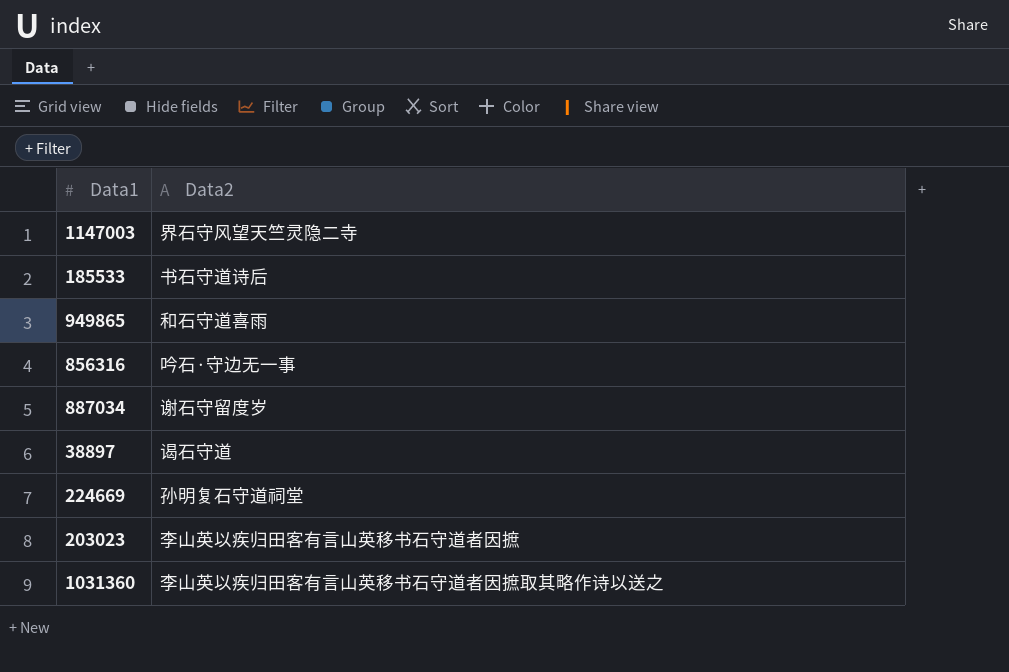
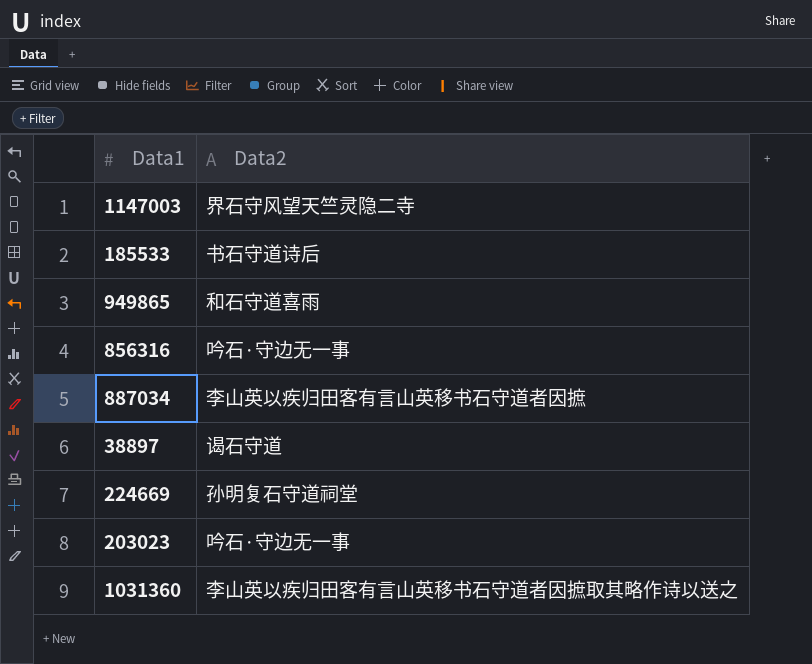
887034 | Data2: 谢石守留度岁 -> 李山英以疾归田客有言山英移书石守道者因摭
203023 | Data2: 李山英以疾归田客有言山英移书石守道者因摭 -> 吟石·守边无一事

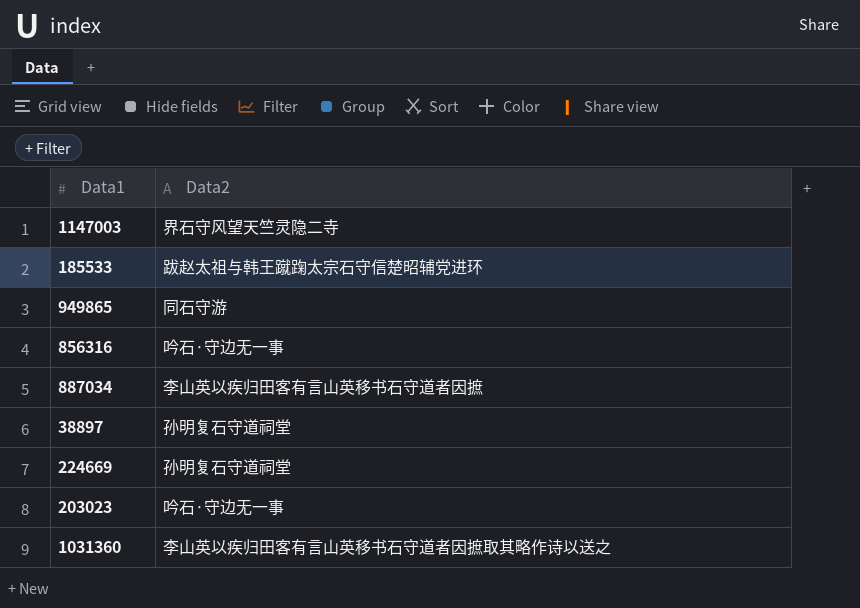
185533 | Data2: 书石守道诗后 -> 跋赵太祖与韩王蹴踘太宗石守信楚昭辅党进环
949865 | Data2: 和石守道喜雨 -> 同石守游
38897 | Data2: 谒石守道 -> 孙明复石守道祠堂

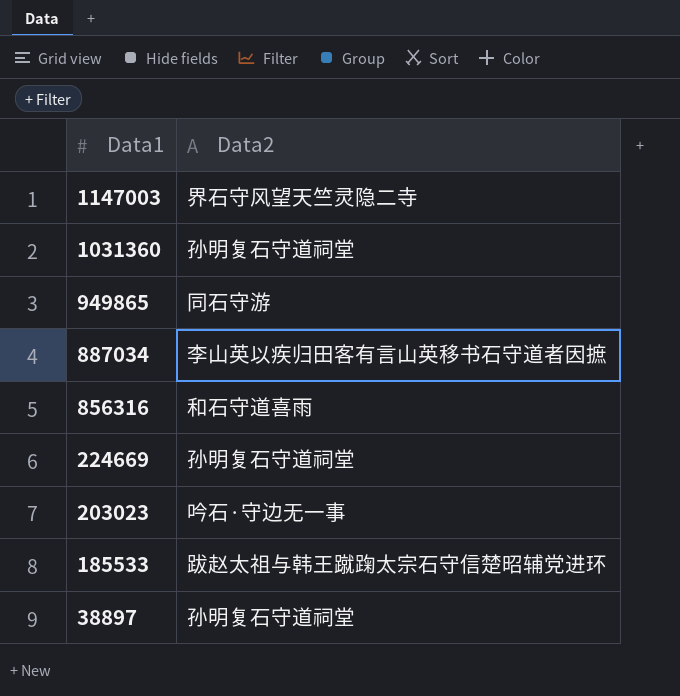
row order: none -> Data1 descending
1031360 | Data2: 李山英以疾归田客有言山英移书石守道者因摭取其略作诗以送之 -> 孙明复石守道祠堂
856316 | Data2: 吟石·守边无一事 -> 和石守道喜雨

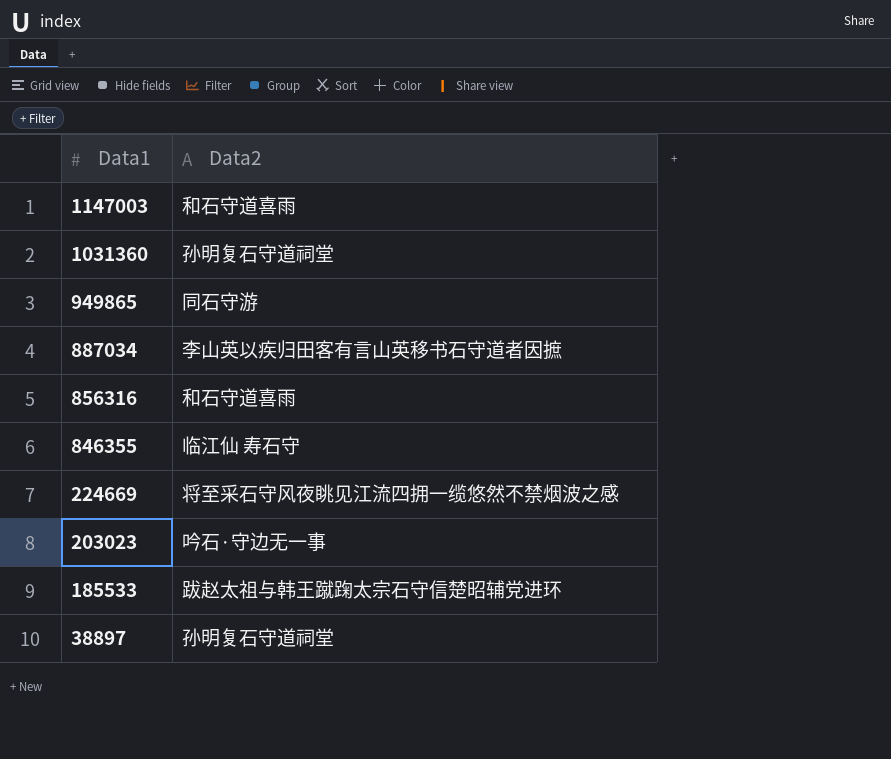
1147003 | Data2: 界石守风望天竺灵隐二寺 -> 和石守道喜雨
row 846355: none -> 临江仙 寿石守
224669 | Data2: 孙明复石守道祠堂 -> 将至采石守风夜眺见江流四拥一缆悠然不禁烟波之感

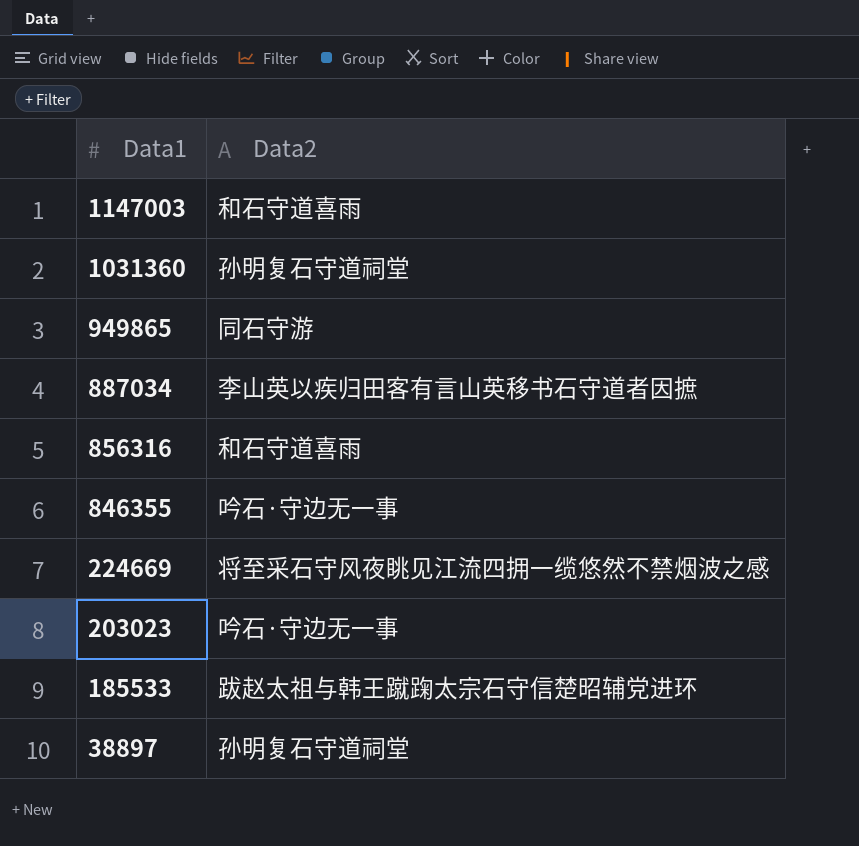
846355 | Data2: 临江仙 寿石守 -> 吟石·守边无一事

